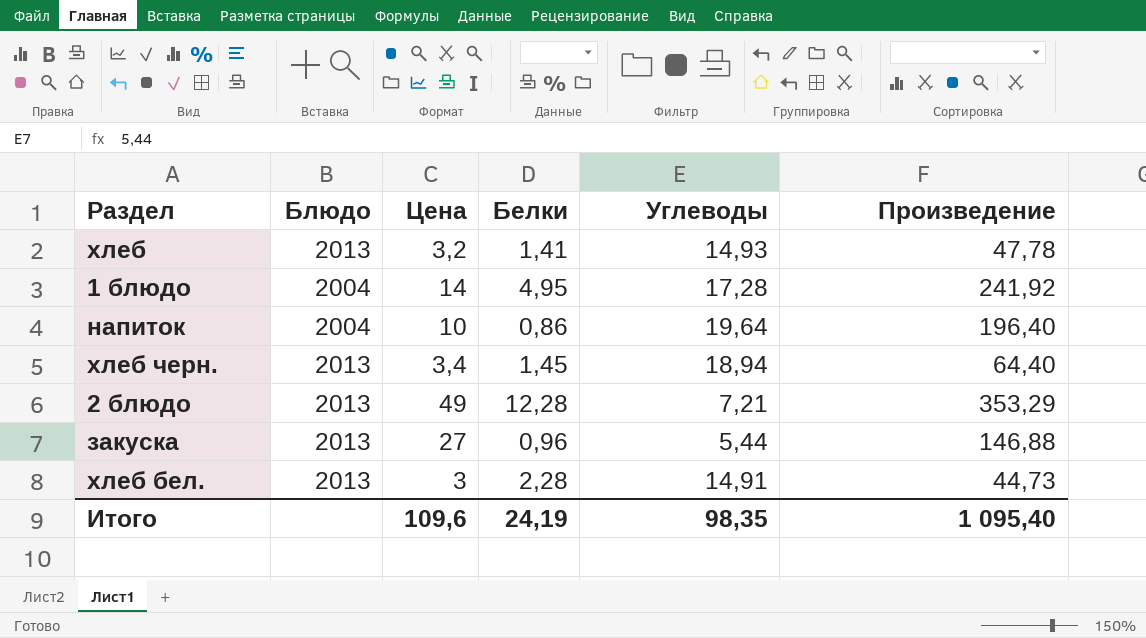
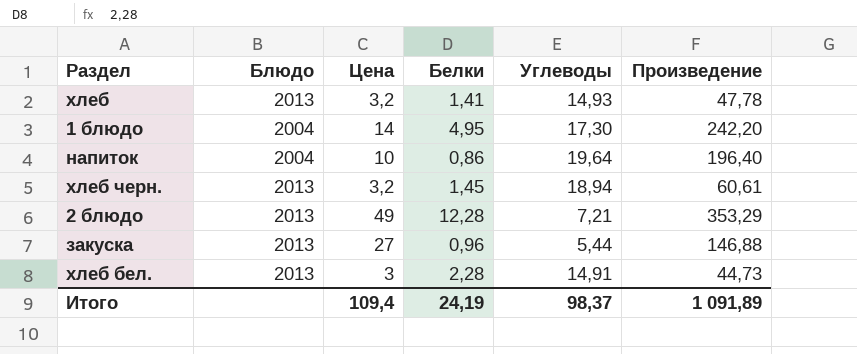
1 блюдо | Углеводы: 17,28 -> 17,30
1 блюдо | Произведение: 241,92 -> 242,20
хлеб черн. | Цена: 3,4 -> 3,2
хлеб черн. | Произведение: 64,40 -> 60,61
Итого | Цена: 109,6 -> 109,4
Итого | Углеводы: 98,35 -> 98,37
Итого | Произведение: 1 095,40 -> 1 091,89

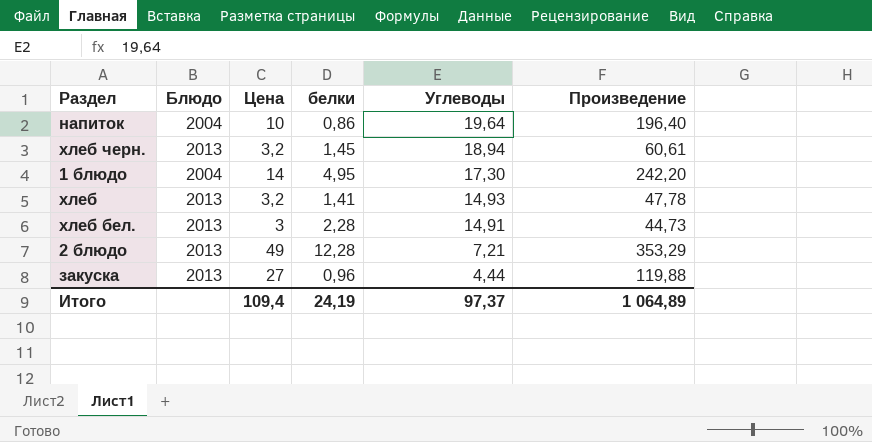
row order: none -> Углеводы descending
column name: Белки -> белки
закуска | Углеводы: 5,44 -> 4,44
закуска | Произведение: 146,88 -> 119,88
Итого | Углеводы: 98,37 -> 97,37
Итого | Произведение: 1 091,89 -> 1 064,89

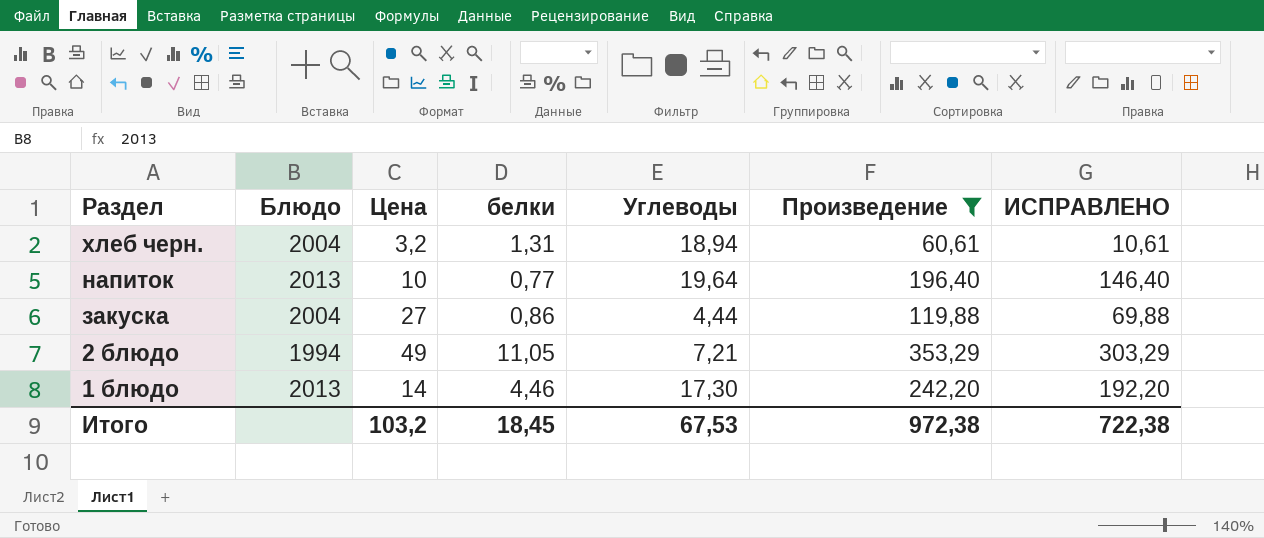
filter: none -> Произведение >= 60,61
row order: Углеводы descending -> Раздел descending
column ИСПРАВЛЕНО | formula: none -> [Произведение] - 50
хлеб черн. | Блюдо: 2013 -> 2004
хлеб черн. | белки: 1,45 -> 1,31
напиток | Блюдо: 2004 -> 2013
напиток | белки: 0,86 -> 0,77
закуска | Блюдо: 2013 -> 2004
закуска | белки: 0,96 -> 0,86
2 блюдо | Блюдо: 2013 -> 1994
2 блюдо | белки: 12,28 -> 11,05
1 блюдо | Блюдо: 2004 -> 2013
1 блюдо | белки: 4,95 -> 4,46
Итого | Цена: 109,4 -> 103,2
Итого | белки: 24,19 -> 18,45
Итого | Углеводы: 97,37 -> 67,53
Итого | Произведение: 1 064,89 -> 972,38

